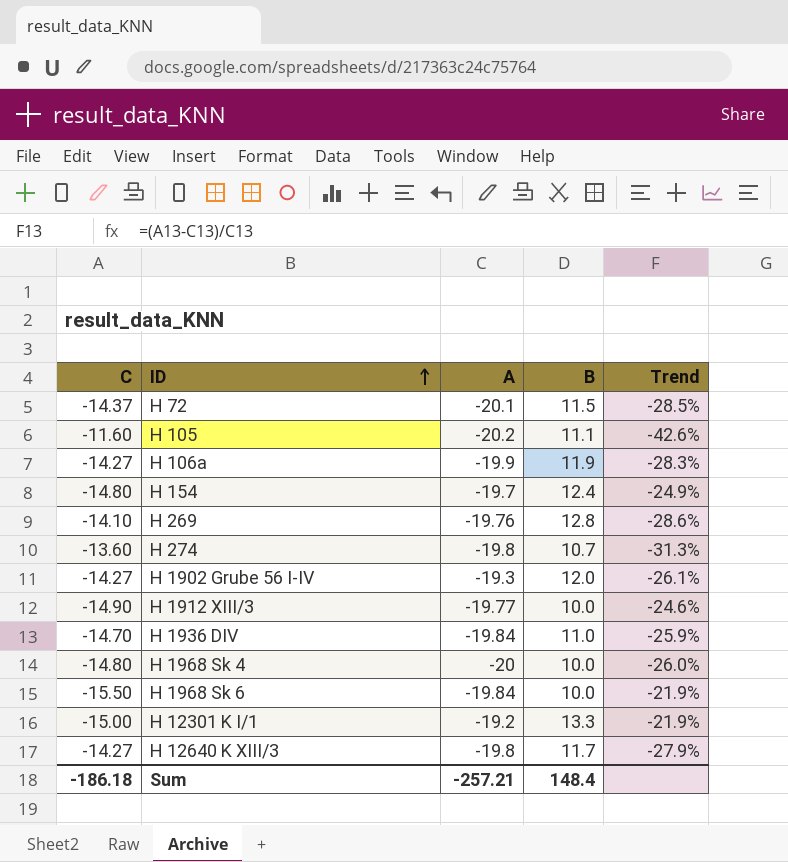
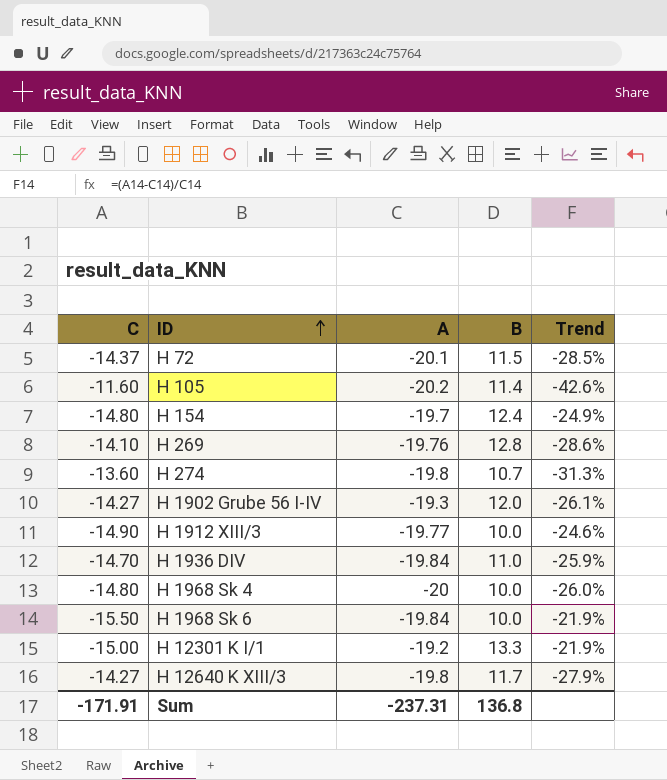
row H 106a: -14.27 | -19.9 | 11.9 | -28.3% -> none
H 105 | B: 11.1 -> 11.4
Sum | C: -186.18 -> -171.91
Sum | A: -257.21 -> -237.31
Sum | B: 148.4 -> 136.8

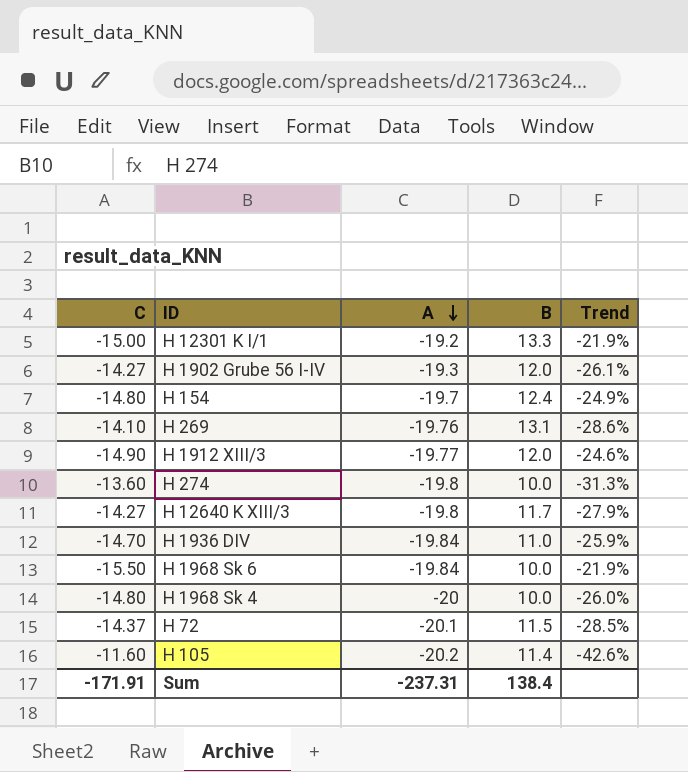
row order: ID ascending -> A descending
H 269 | B: 12.8 -> 13.1
H 1912 XIII/3 | B: 10.0 -> 12.0
H 274 | B: 10.7 -> 10.0
Sum | B: 136.8 -> 138.4

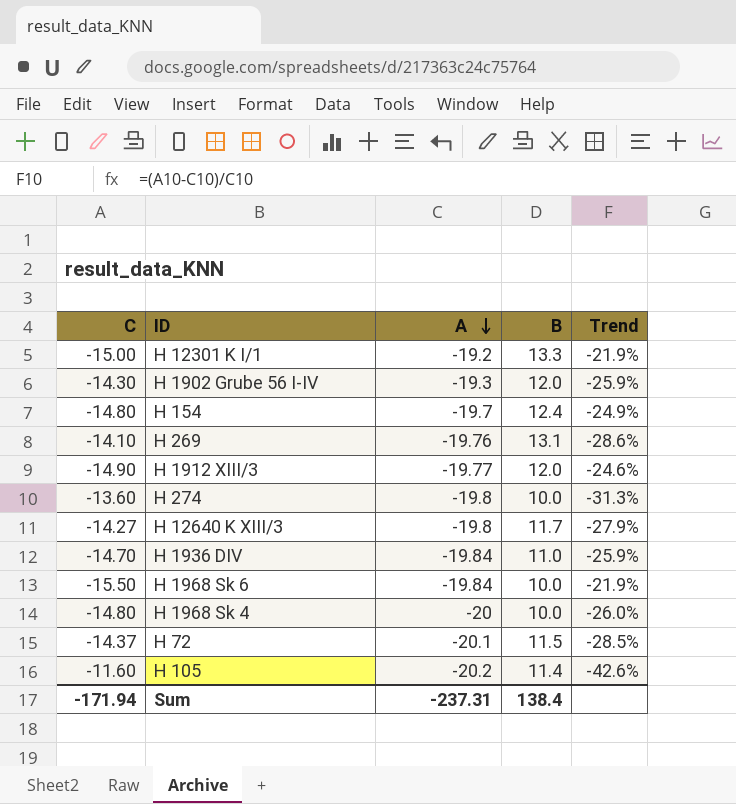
H 1902 Grube 56 I-IV | C: -14.27 -> -14.30
H 1902 Grube 56 I-IV | Trend: -26.1% -> -25.9%
Sum | C: -171.91 -> -171.94

